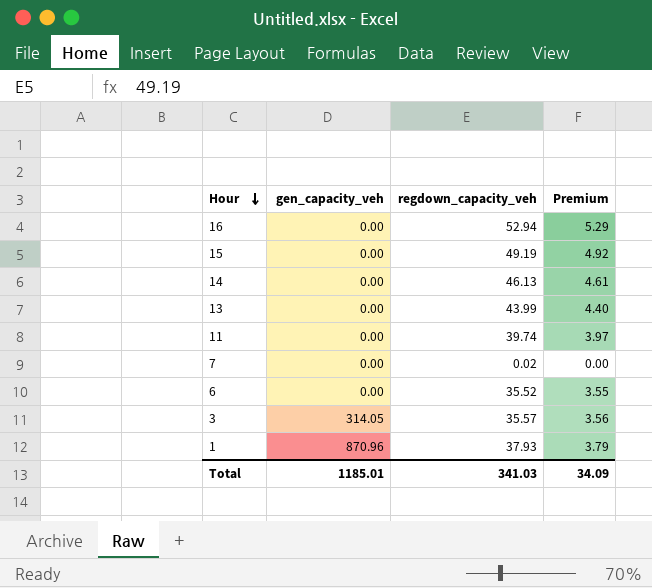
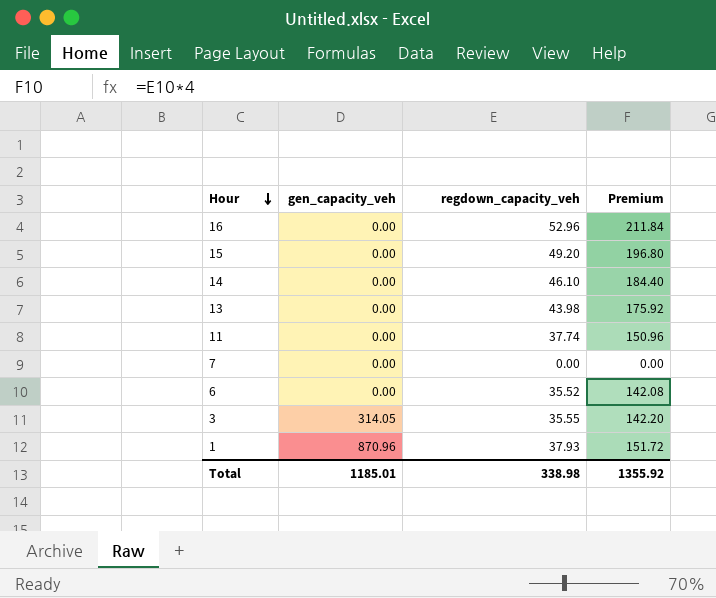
column Premium | formula: [regdown_capacity_veh] * 0.1 -> [regdown_capacity_veh] * 4
16 | regdown_capacity_veh: 52.94 -> 52.96
15 | regdown_capacity_veh: 49.19 -> 49.20
14 | regdown_capacity_veh: 46.13 -> 46.10
13 | regdown_capacity_veh: 43.99 -> 43.98
11 | regdown_capacity_veh: 39.74 -> 37.74
7 | regdown_capacity_veh: 0.02 -> 0.00
3 | regdown_capacity_veh: 35.57 -> 35.55
Total | regdown_capacity_veh: 341.03 -> 338.98
Total | Premium: 34.09 -> 1355.92

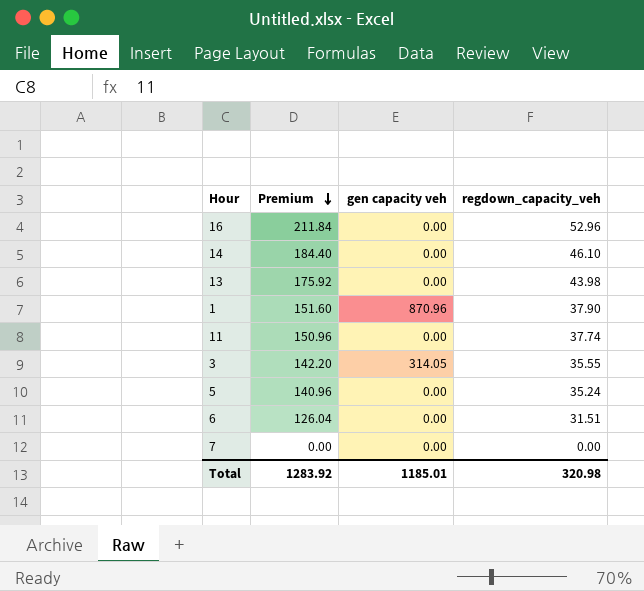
row order: Hour descending -> Premium descending
column Premium | position: 4 -> 2
column name: gen_capacity_veh -> gen capacity veh
row 15: 0.00 | 49.20 | 196.80 -> none
1 | Premium: 151.72 -> 151.60
1 | regdown_capacity_veh: 37.93 -> 37.90
row 5: none -> 140.96 | 0.00 | 35.24
6 | Premium: 142.08 -> 126.04
6 | regdown_capacity_veh: 35.52 -> 31.51
Total | Premium: 1355.92 -> 1283.92
Total | regdown_capacity_veh: 338.98 -> 320.98

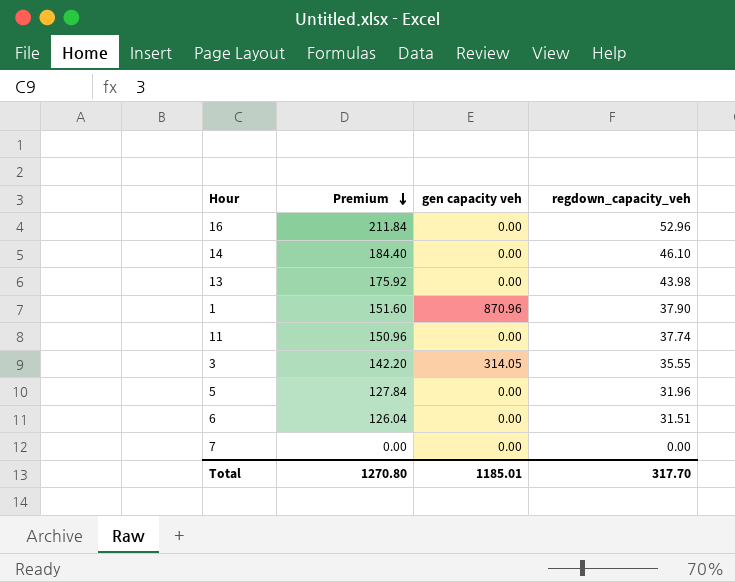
5 | Premium: 140.96 -> 127.84
5 | regdown_capacity_veh: 35.24 -> 31.96
Total | Premium: 1283.92 -> 1270.80
Total | regdown_capacity_veh: 320.98 -> 317.70

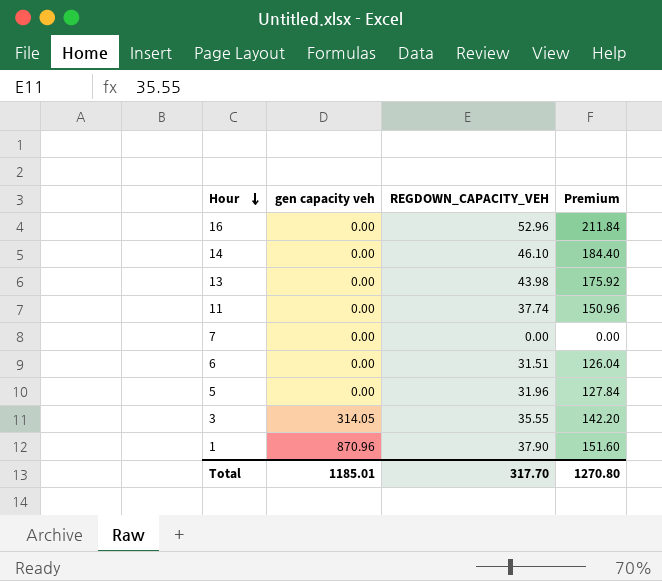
row order: Premium descending -> Hour descending
column name: regdown_capacity_veh -> REGDOWN_CAPACITY_VEH
column Premium | position: 2 -> 4

